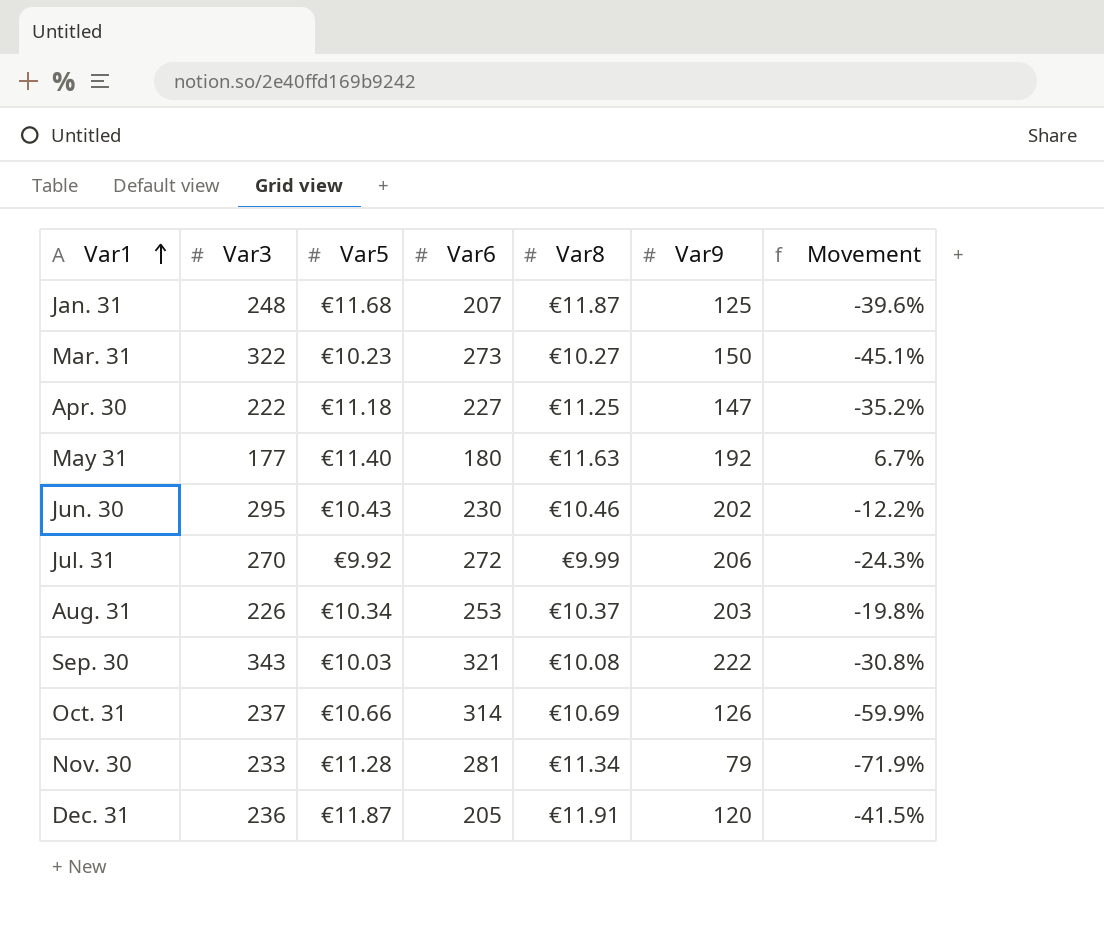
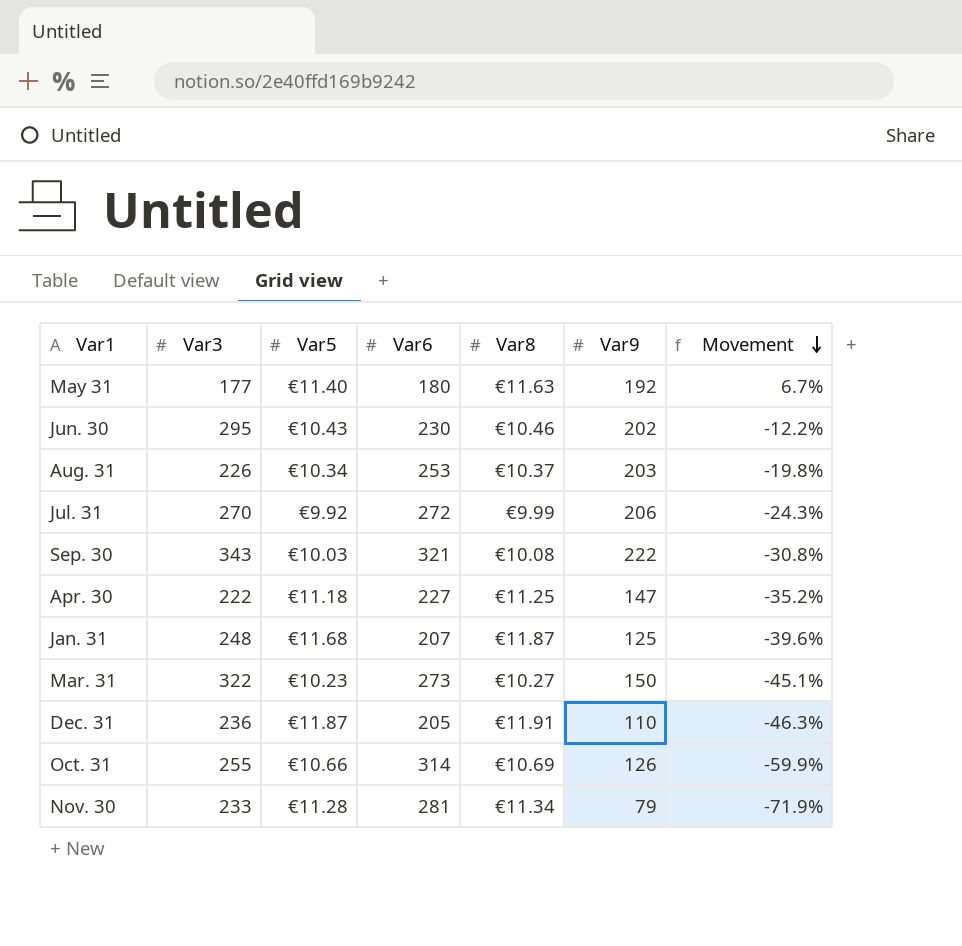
row order: Var1 ascending -> Movement descending
Dec. 31 | Var9: 120 -> 110
Dec. 31 | Movement: -41.5% -> -46.3%
Oct. 31 | Var3: 237 -> 255

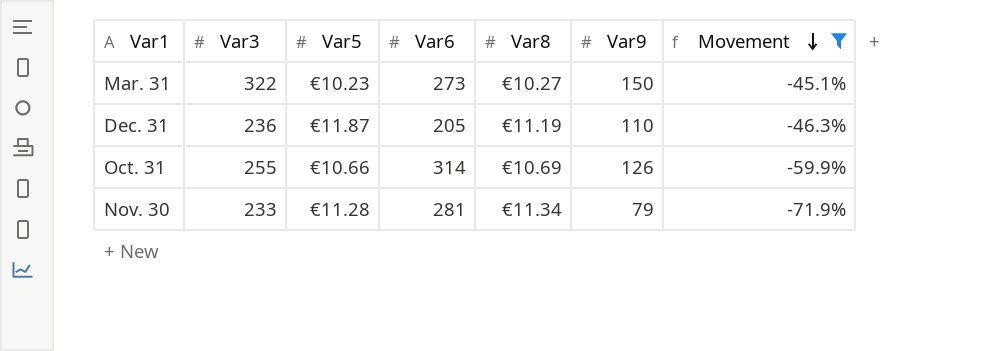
filter: none -> Movement <= -45.1%
Dec. 31 | Var8: €11.91 -> €11.19

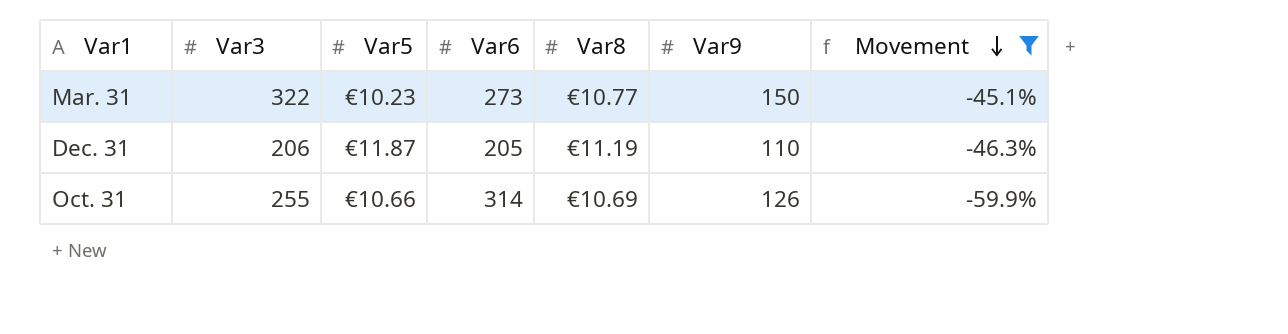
row Nov. 30: 233 | €11.28 | 281 | €11.34 | 79 | -71.9% -> none
Mar. 31 | Var8: €10.27 -> €10.77
Dec. 31 | Var3: 236 -> 206

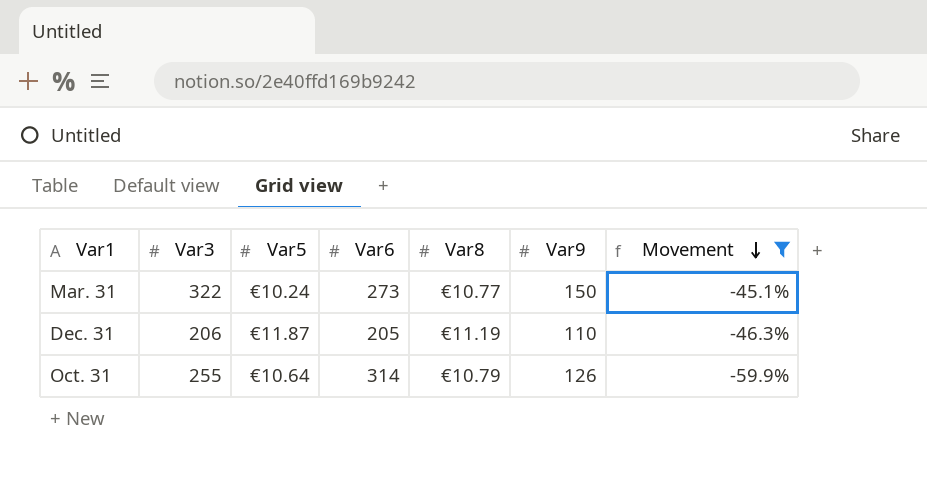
Mar. 31 | Var5: €10.23 -> €10.24
Oct. 31 | Var5: €10.66 -> €10.64
Oct. 31 | Var8: €10.69 -> €10.79

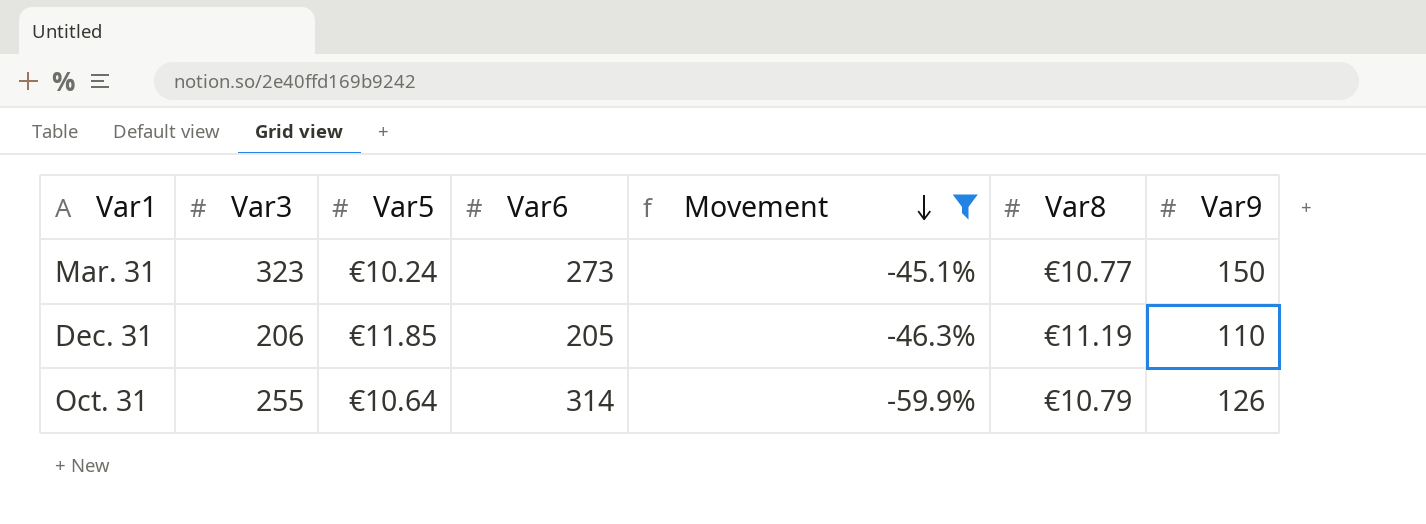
column Movement | position: 7 -> 5
Mar. 31 | Var3: 322 -> 323
Dec. 31 | Var5: €11.87 -> €11.85

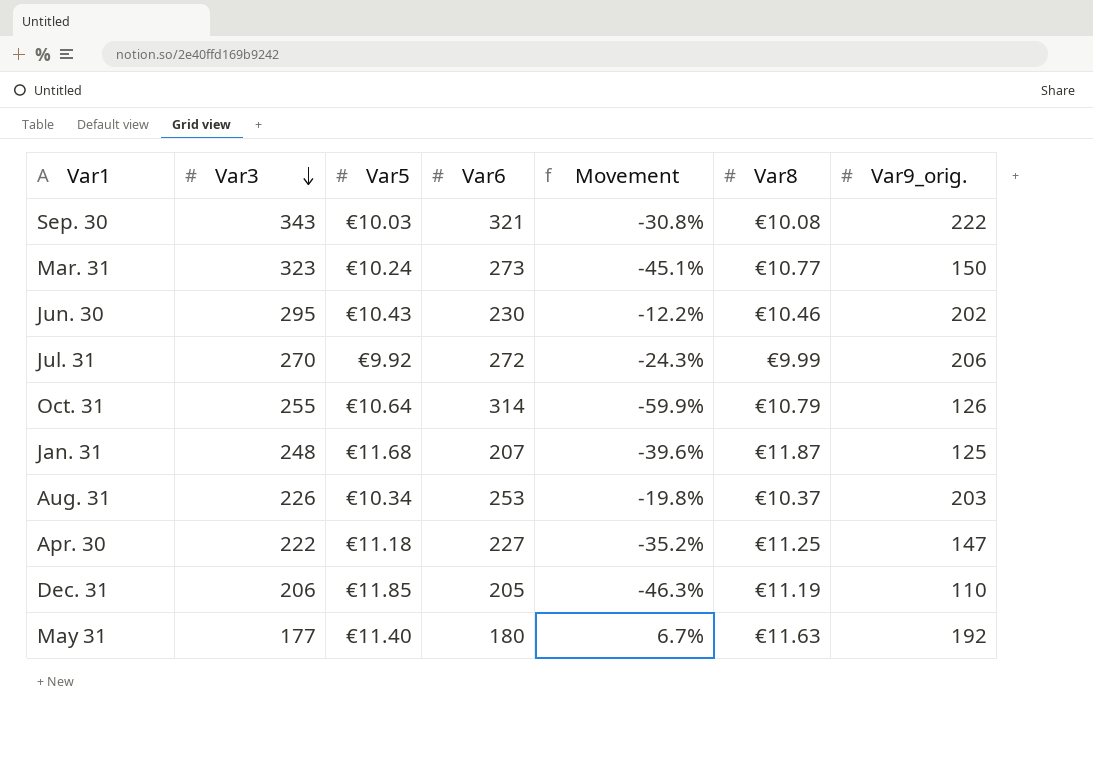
filter: Movement <= -45.1% -> none
row order: Movement descending -> Var3 descending
column name: Var9 -> Var9_orig.

